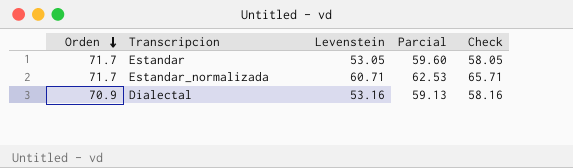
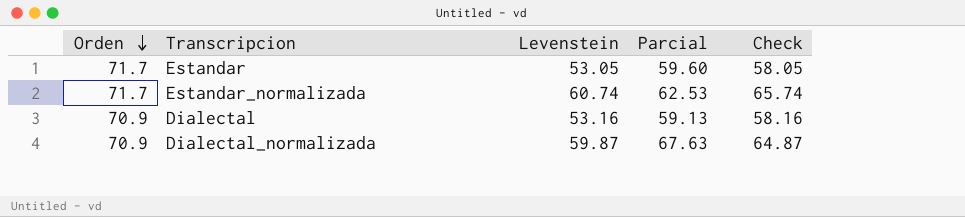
Estandar_normalizada | Levenstein: 60.71 -> 60.74
Estandar_normalizada | Check: 65.71 -> 65.74
row Dialectal_normalizada: none -> 70.9 | 59.87 | 67.63 | 64.87

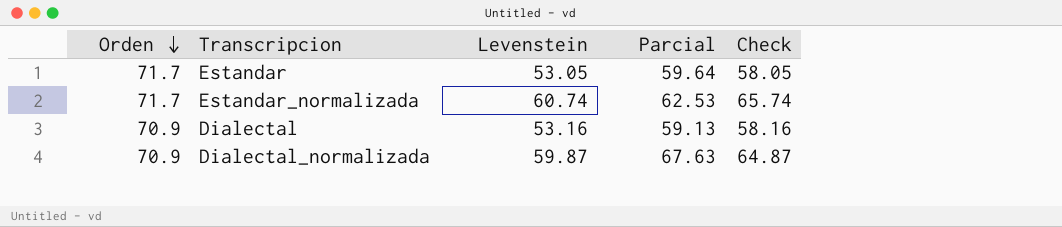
Estandar | Parcial: 59.60 -> 59.64

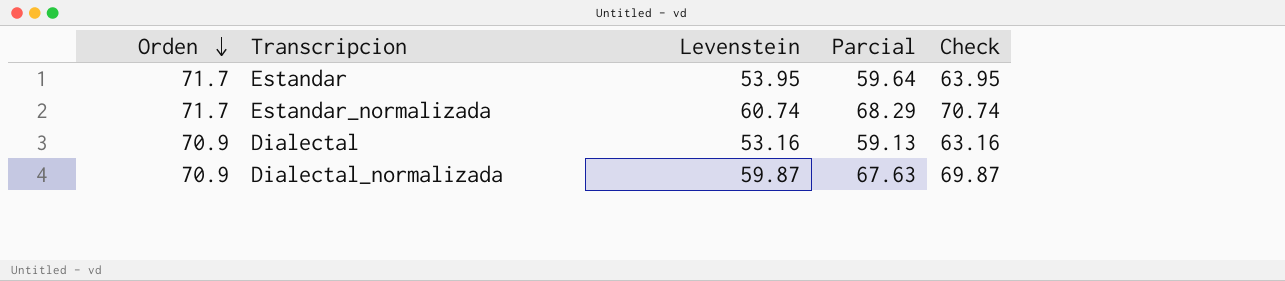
column Check | formula: [Levenstein] + 5 -> [Levenstein] + 10
Estandar | Levenstein: 53.05 -> 53.95
Estandar_normalizada | Parcial: 62.53 -> 68.29

